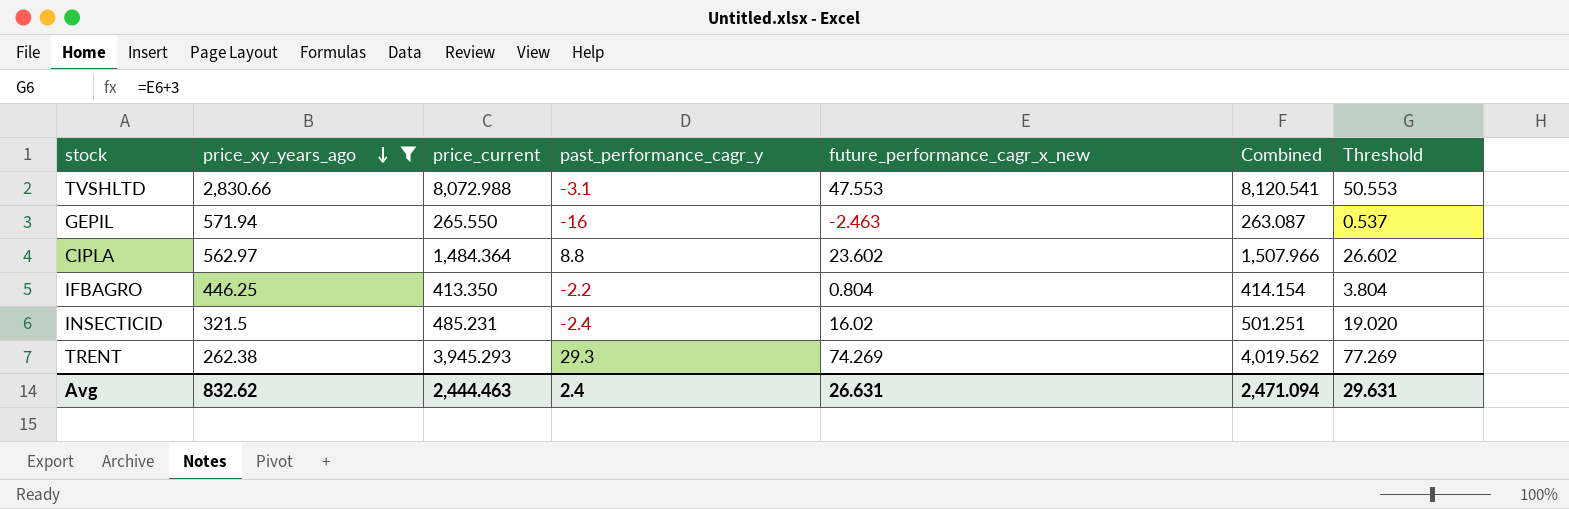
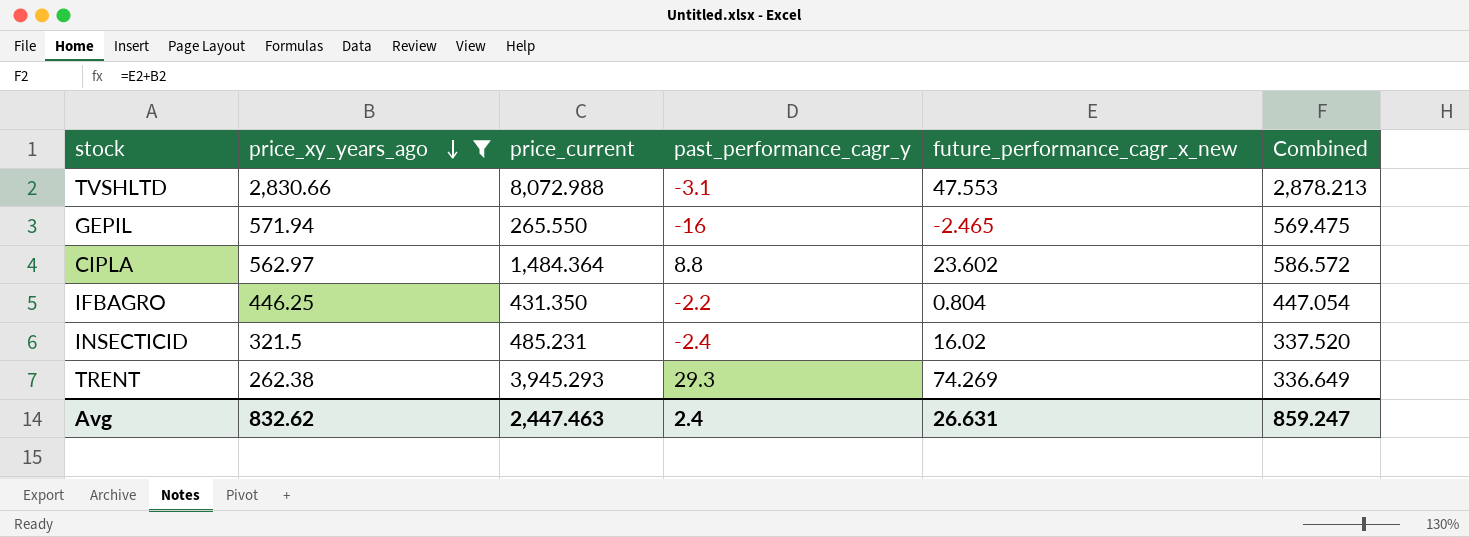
column Threshold | formula: [future_performance_cagr_x_new] + 3 -> none
column Combined | formula: [price_current] + [future_performance_cagr_x_new] -> [price_xy_years_ago] + [future_performance_cagr_x_new]
GEPIL | future_performance_cagr_x_new: -2.463 -> -2.465
IFBAGRO | price_current: 413.350 -> 431.350
Avg | price_current: 2,444.463 -> 2,447.463
Avg | Combined: 2,471.094 -> 859.247

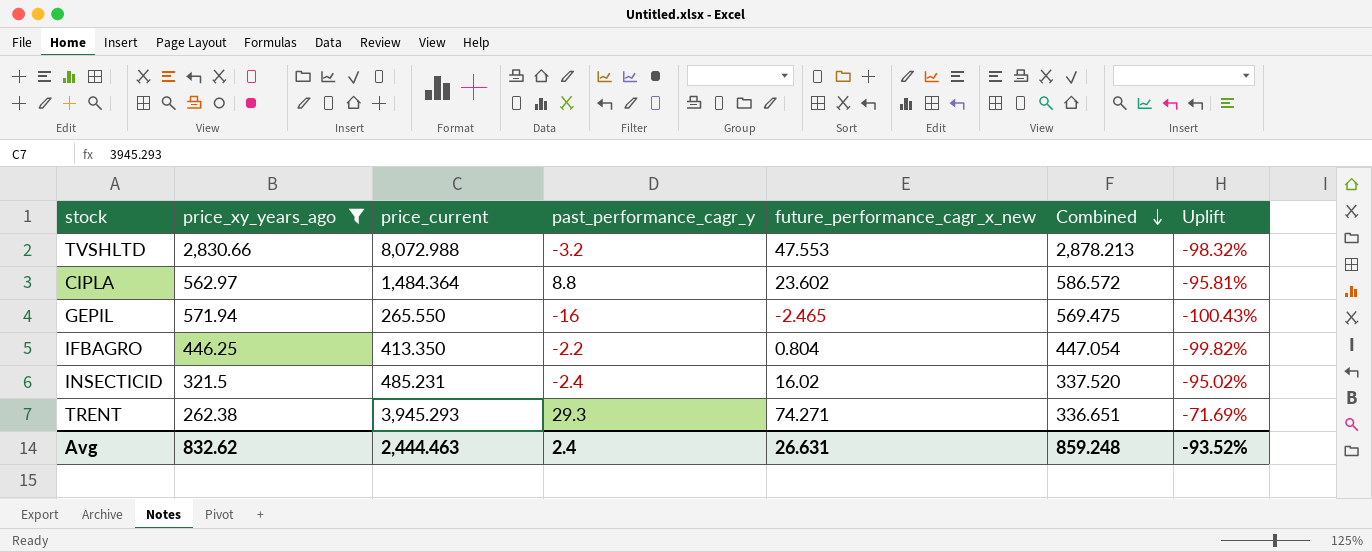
row order: price_xy_years_ago descending -> Combined descending
column Uplift | formula: none -> ([future_performance_cagr_x_new] - [price_xy_years_ago]) / [price_xy_years_ago]
TVSHLTD | past_performance_cagr_y: -3.1 -> -3.2
IFBAGRO | price_current: 431.350 -> 413.350
TRENT | future_performance_cagr_x_new: 74.269 -> 74.271
TRENT | Combined: 336.649 -> 336.651
Avg | price_current: 2,447.463 -> 2,444.463
Avg | Combined: 859.247 -> 859.248

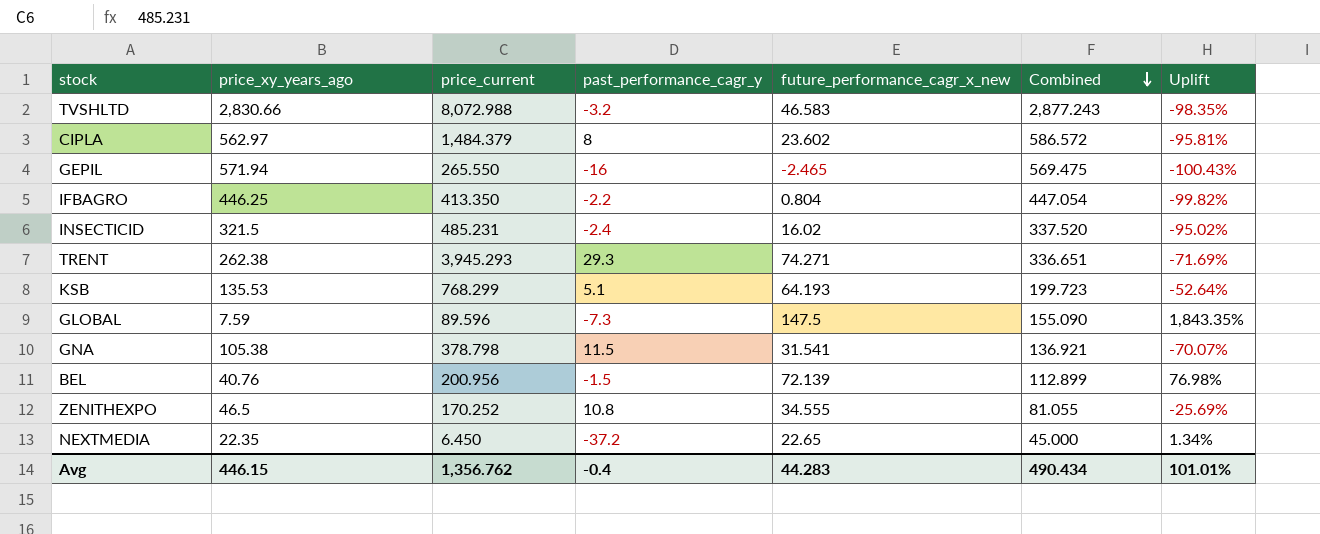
filter: price_xy_years_ago >= 262.38 -> none
TVSHLTD | future_performance_cagr_x_new: 47.553 -> 46.583
TVSHLTD | Combined: 2,878.213 -> 2,877.243
TVSHLTD | Uplift: -98.32% -> -98.35%
CIPLA | price_current: 1,484.364 -> 1,484.379
CIPLA | past_performance_cagr_y: 8.8 -> 8
Avg | price_xy_years_ago: 832.62 -> 446.15
Avg | price_current: 2,444.463 -> 1,356.762
Avg | past_performance_cagr_y: 2.4 -> -0.4
Avg | future_performance_cagr_x_new: 26.631 -> 44.283
Avg | Combined: 859.248 -> 490.434
Avg | Uplift: -93.52% -> 101.01%

